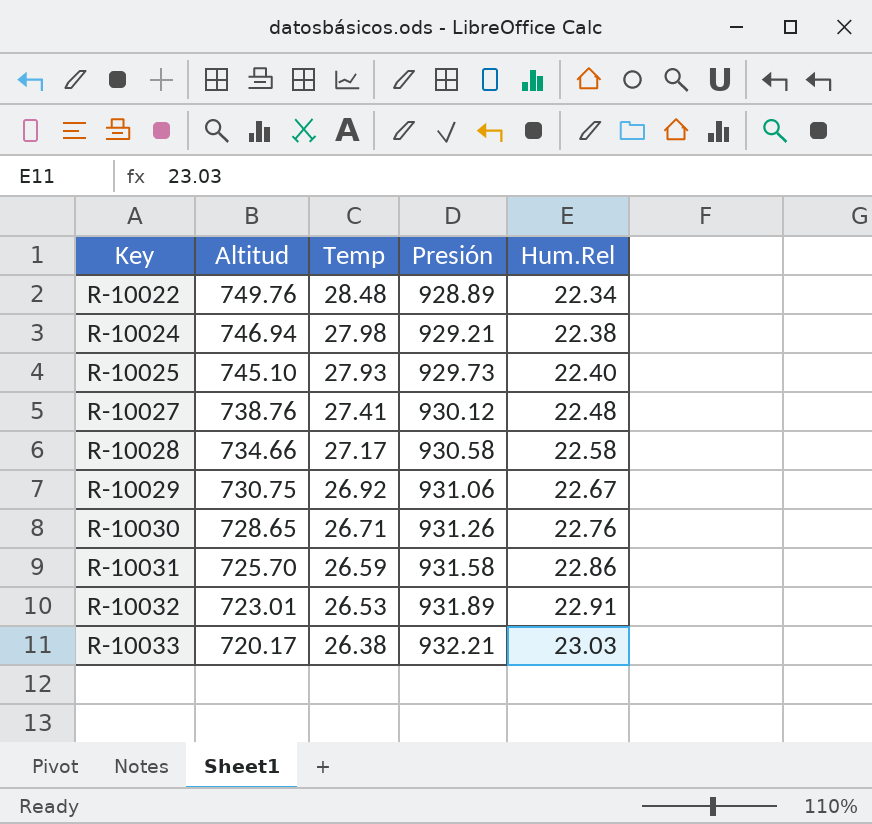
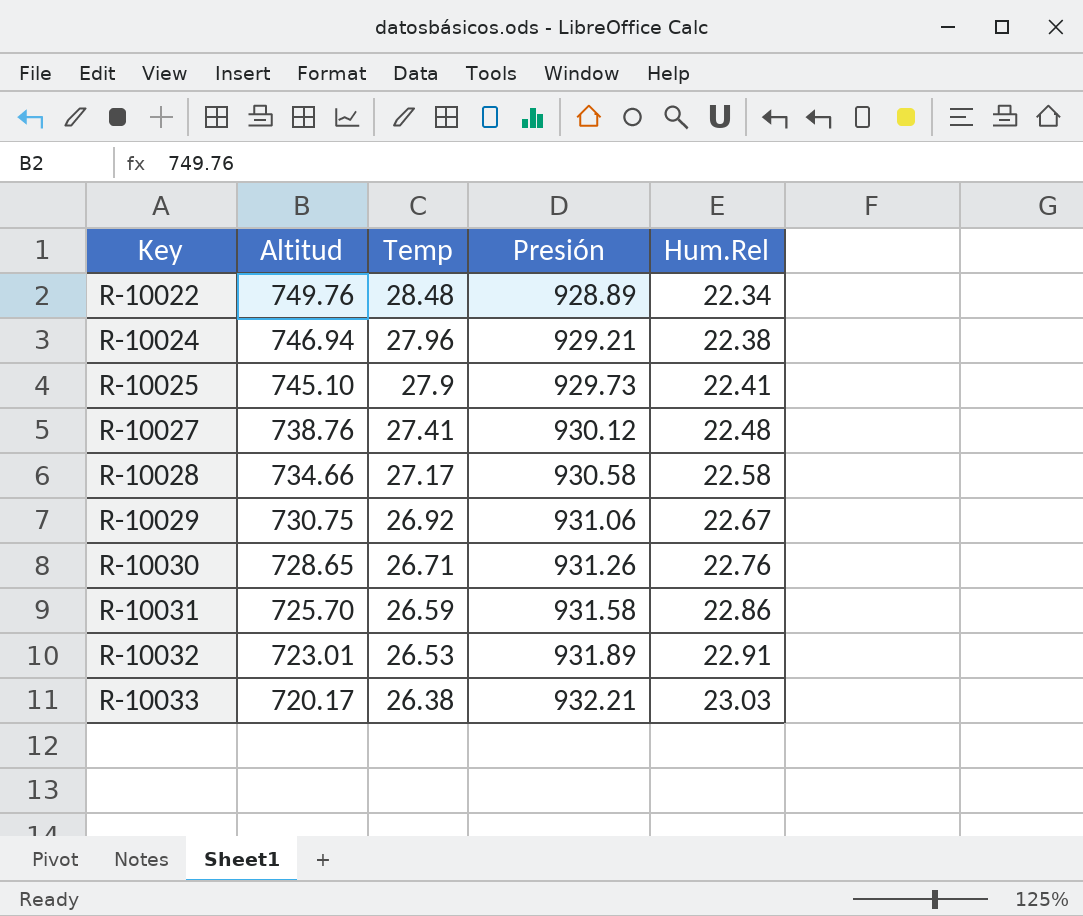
R-10024 | Temp: 27.98 -> 27.96
R-10025 | Temp: 27.93 -> 27.9
R-10025 | Hum.Rel: 22.40 -> 22.41

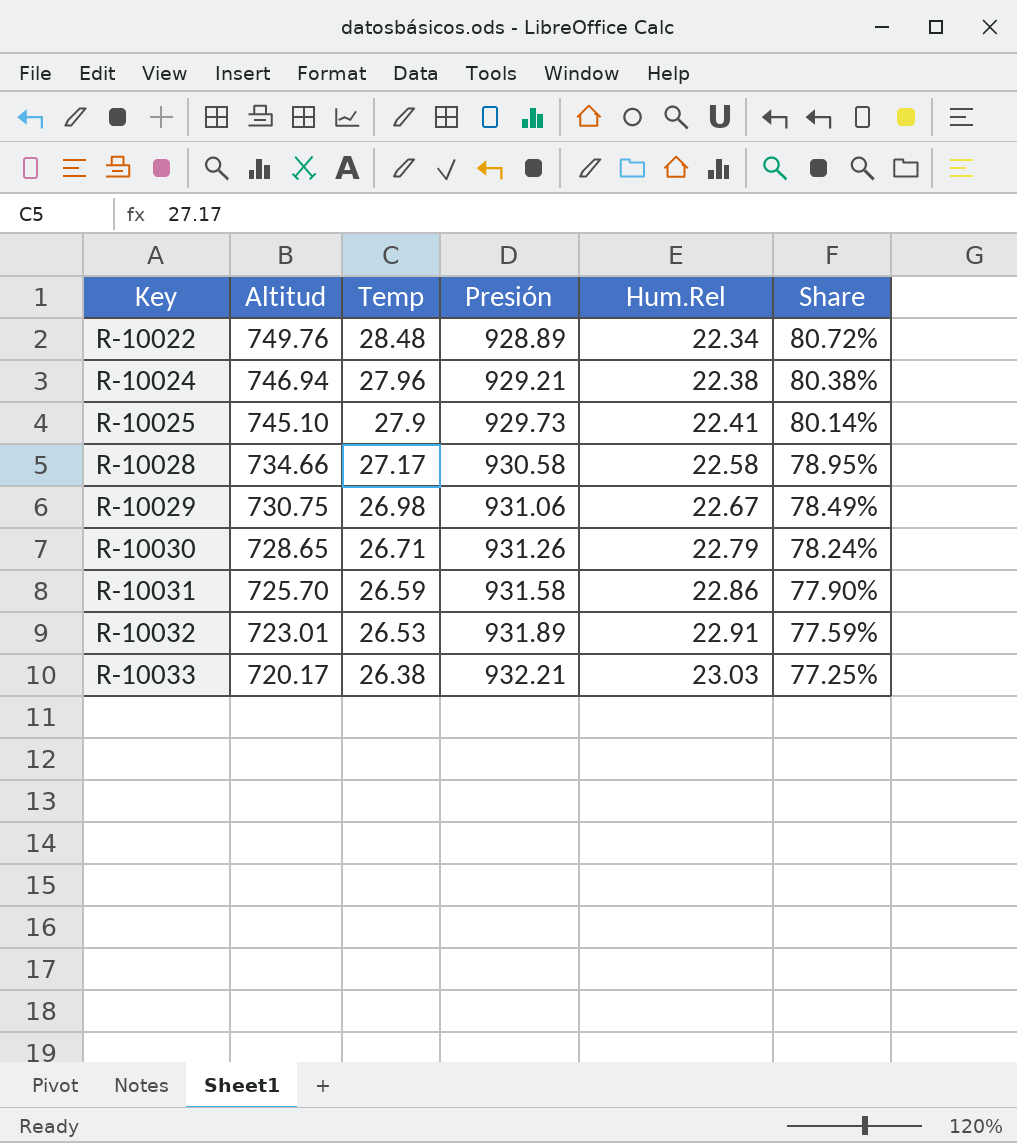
column Share | formula: none -> [Altitud] / [Presión]
row R-10027: 738.76 | 27.41 | 930.12 | 22.48 -> none
R-10029 | Temp: 26.92 -> 26.98
R-10030 | Hum.Rel: 22.76 -> 22.79

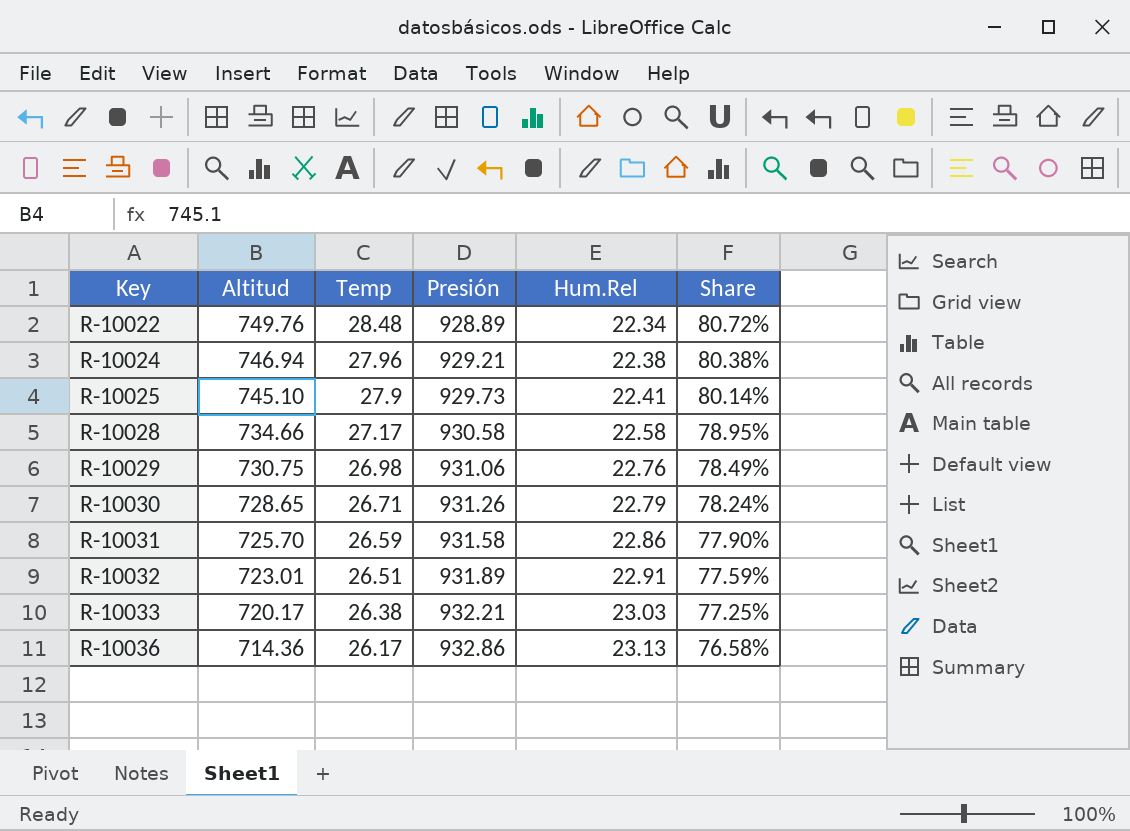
R-10029 | Hum.Rel: 22.67 -> 22.76
R-10032 | Temp: 26.53 -> 26.51
row R-10036: none -> 714.36 | 26.17 | 932.86 | 23.13 | 76.58%

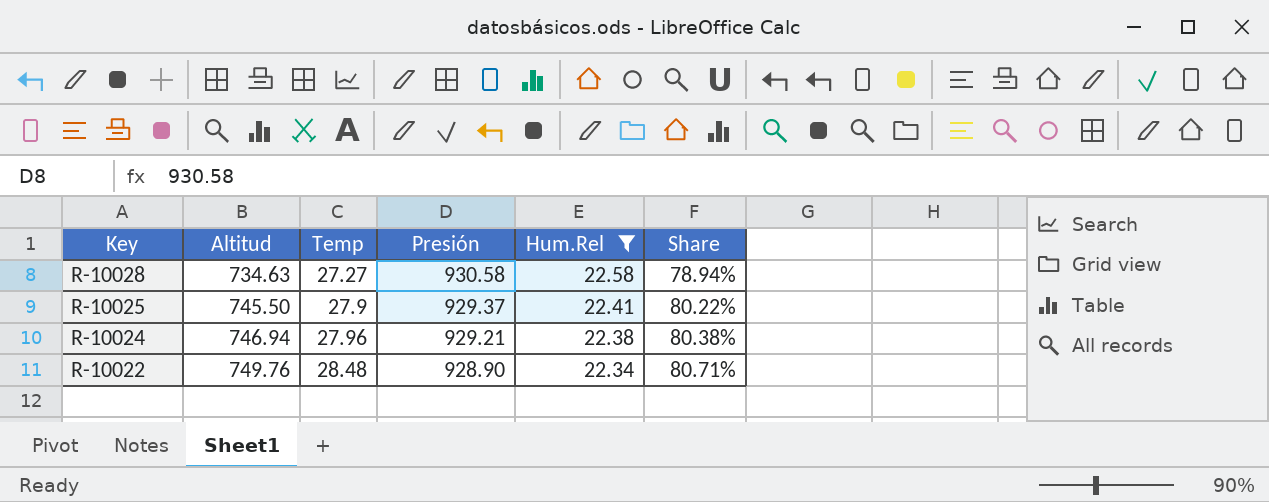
filter: none -> Hum.Rel <= 22.58
row order: Key ascending -> Key descending
R-10028 | Altitud: 734.66 -> 734.63
R-10028 | Temp: 27.17 -> 27.27
R-10028 | Share: 78.95% -> 78.94%
R-10025 | Altitud: 745.10 -> 745.50
R-10025 | Presión: 929.73 -> 929.37
R-10025 | Share: 80.14% -> 80.22%
R-10022 | Presión: 928.89 -> 928.90
R-10022 | Share: 80.72% -> 80.71%

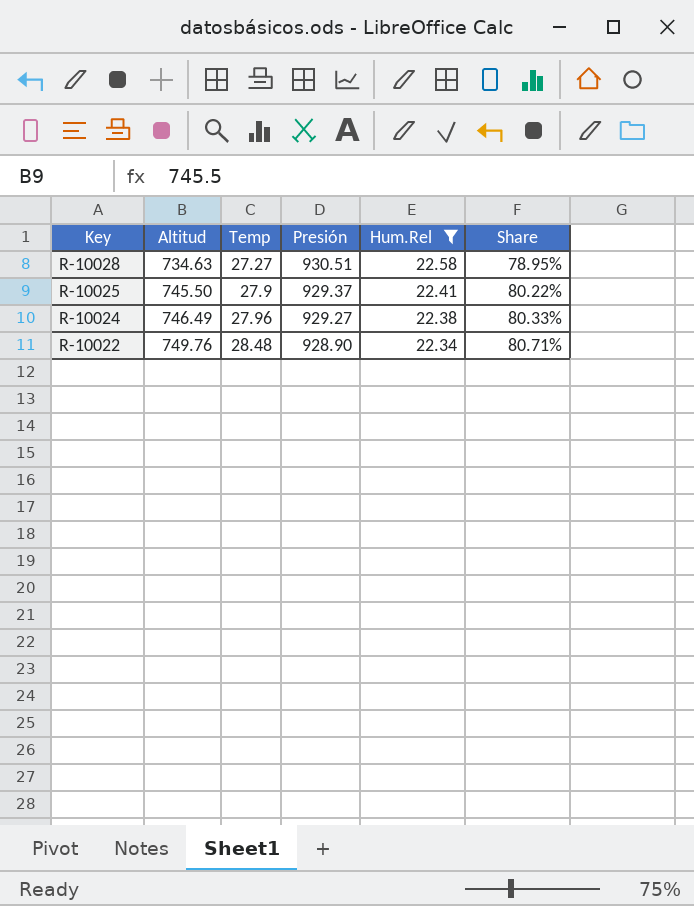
R-10028 | Presión: 930.58 -> 930.51
R-10028 | Share: 78.94% -> 78.95%
R-10024 | Altitud: 746.94 -> 746.49
R-10024 | Presión: 929.21 -> 929.27
R-10024 | Share: 80.38% -> 80.33%

